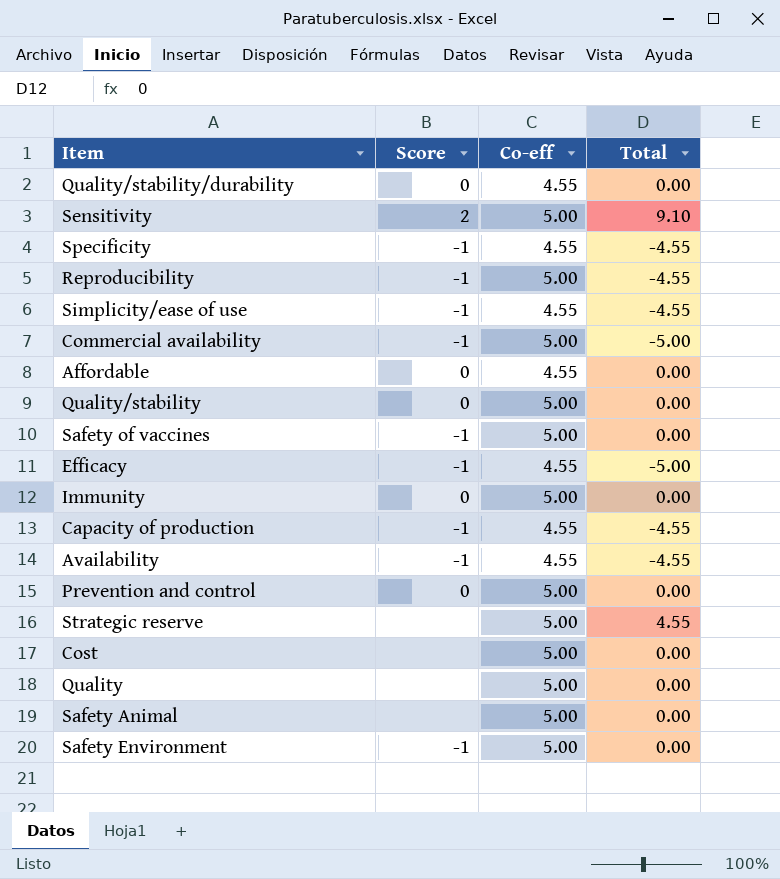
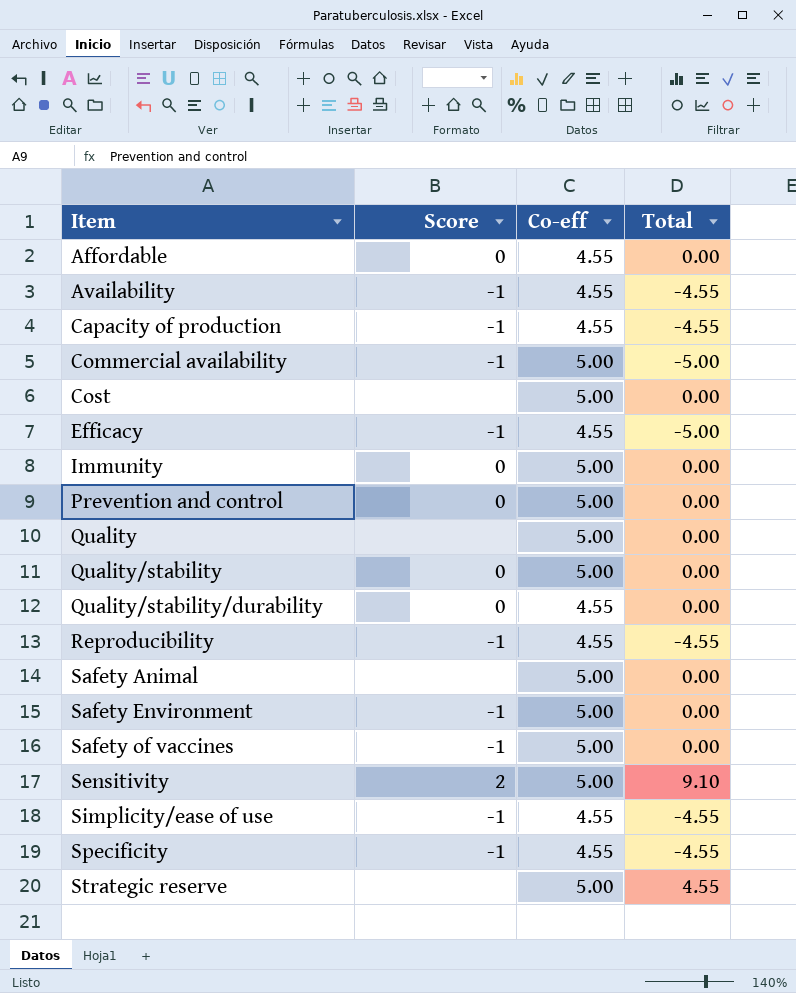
row order: none -> Item ascending
Reproducibility | Co-eff: 5.00 -> 4.55

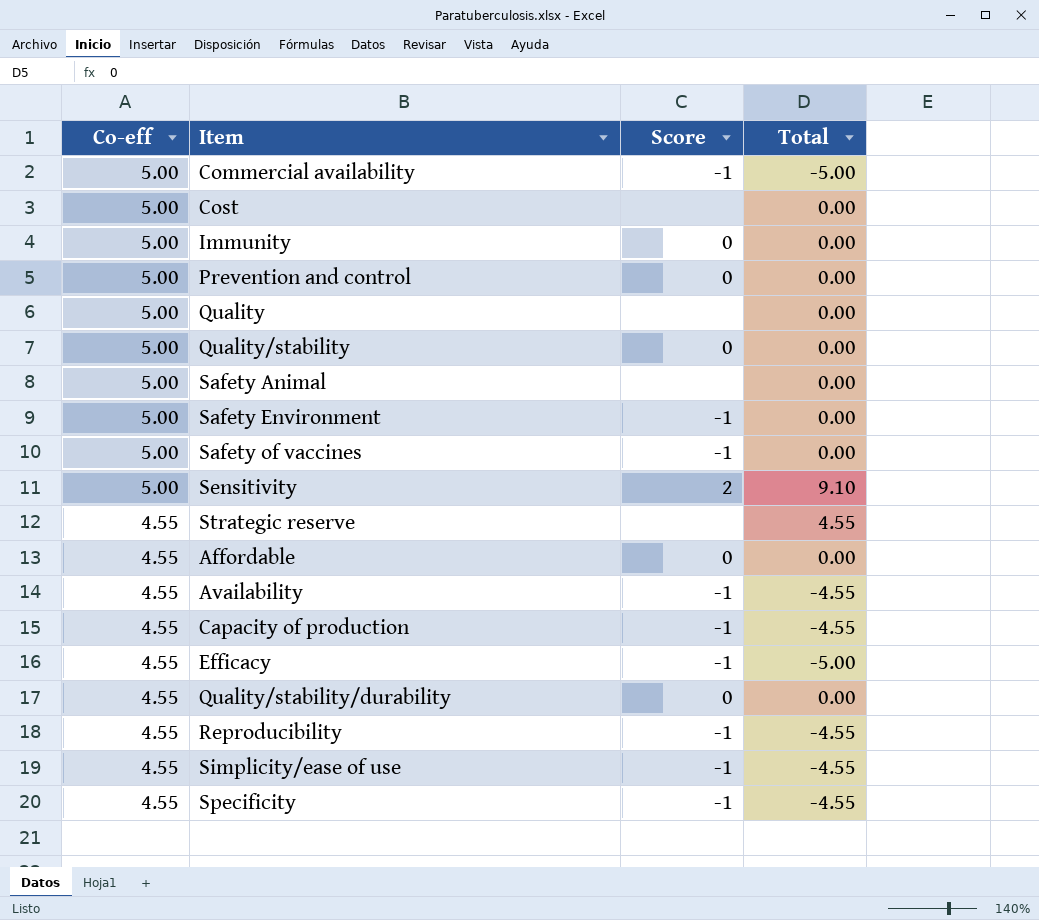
row order: Item ascending -> Co-eff descending
column Co-eff | position: 3 -> 1
Strategic reserve | Co-eff: 5.00 -> 4.55

